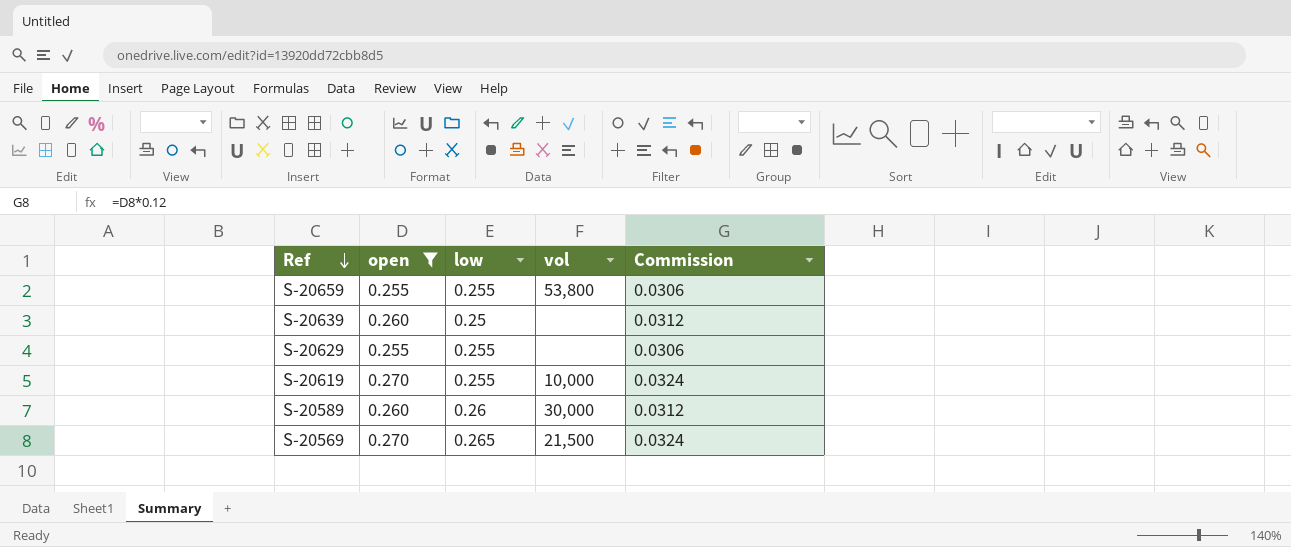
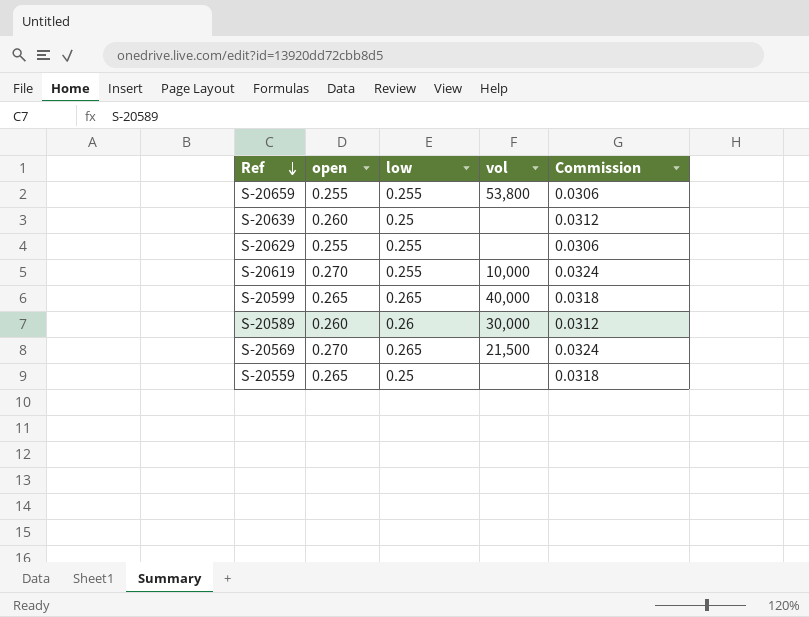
filter: open != 0.265 -> none

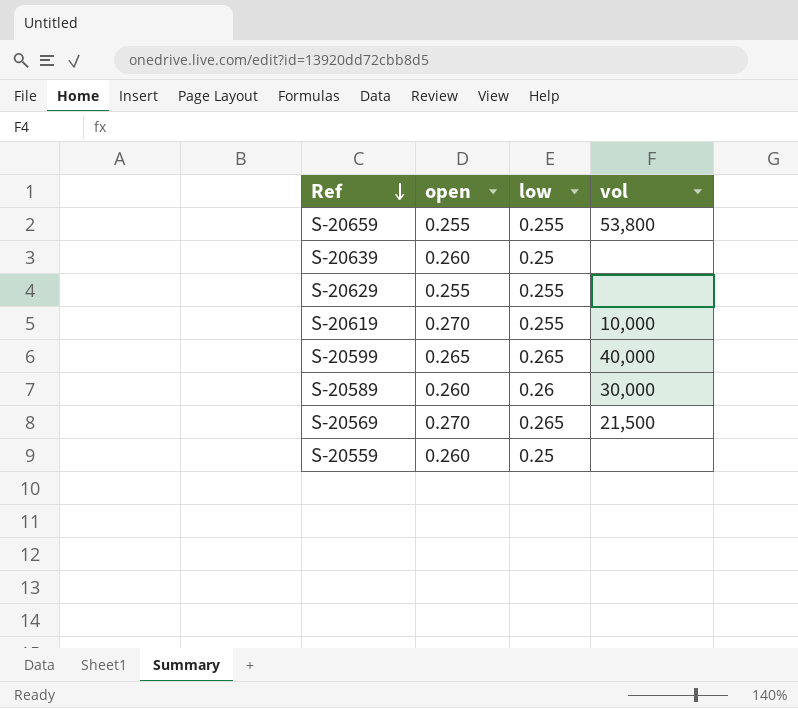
column Commission | formula: [open] * 0.12 -> none
S-20559 | open: 0.265 -> 0.260

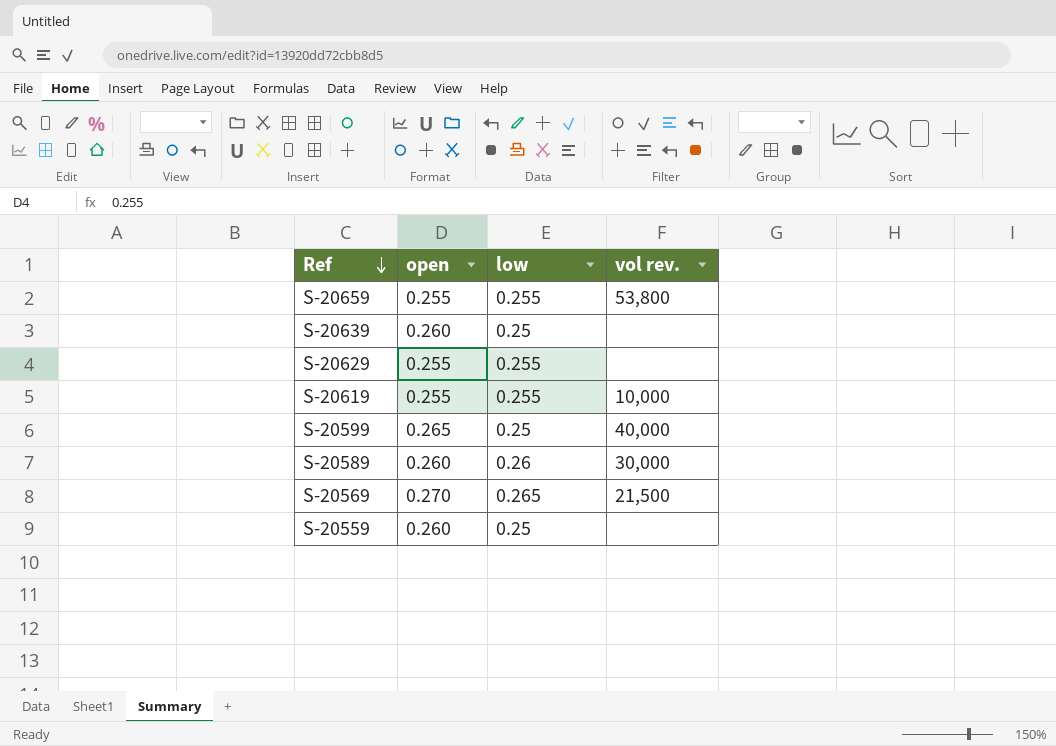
column name: vol -> vol rev.
S-20619 | open: 0.270 -> 0.255
S-20599 | low: 0.265 -> 0.25

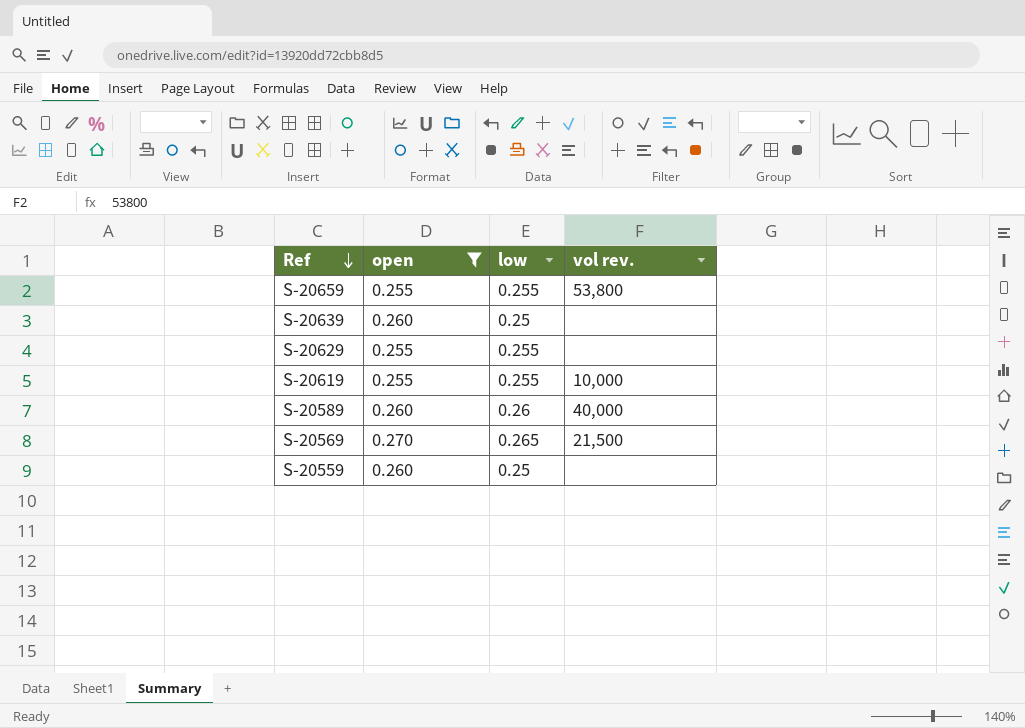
filter: none -> open != 0.265
S-20589 | vol rev.: 30,000 -> 40,000

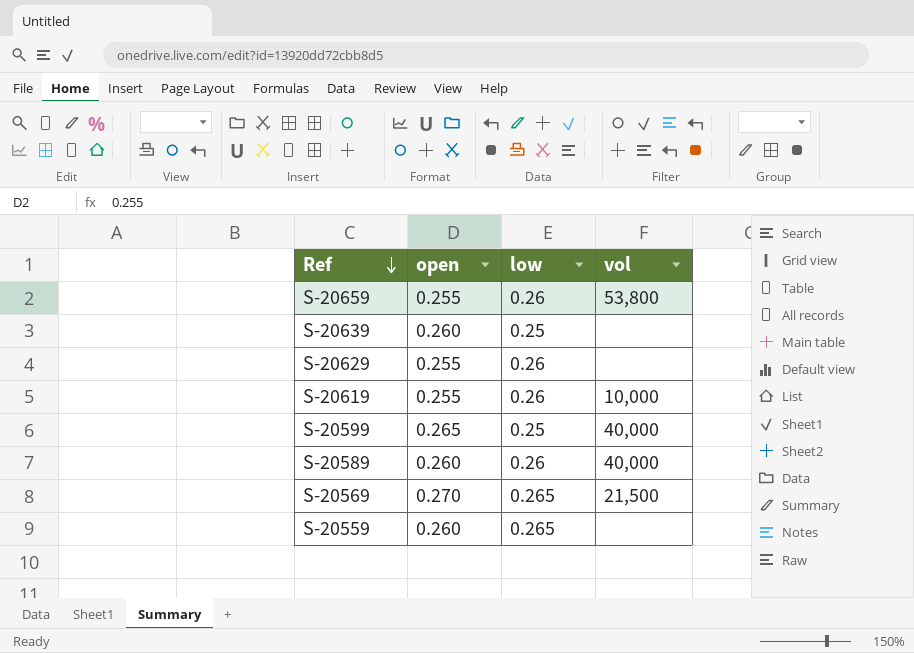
filter: open != 0.265 -> none
column name: vol rev. -> vol
S-20659 | low: 0.255 -> 0.26
S-20629 | low: 0.255 -> 0.26
S-20619 | low: 0.255 -> 0.26
S-20559 | low: 0.25 -> 0.265

